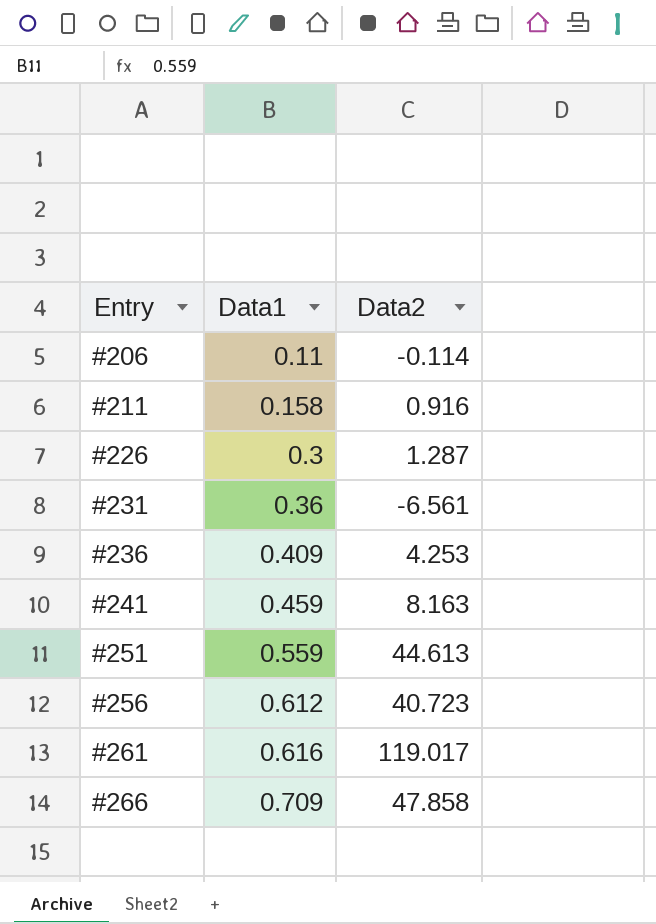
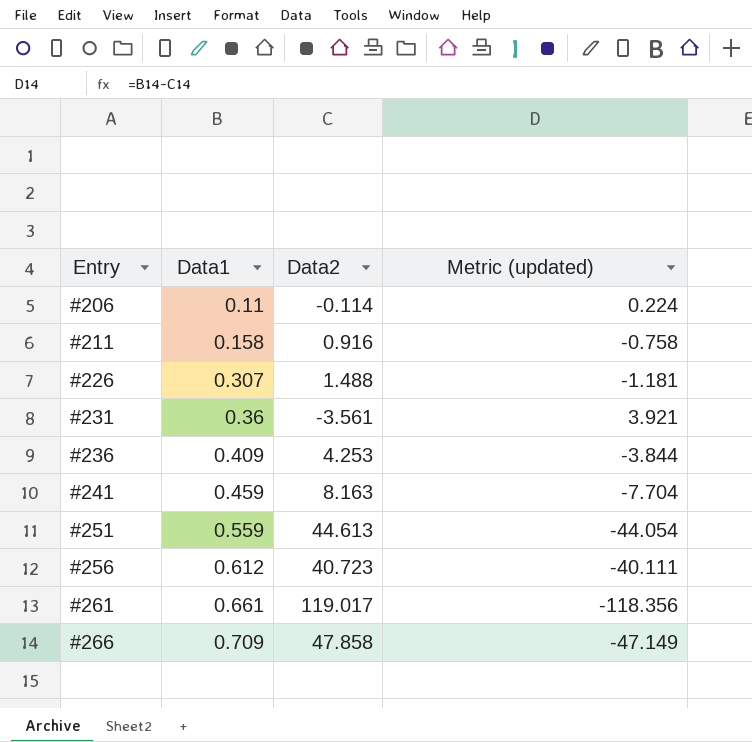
column Metric (updated) | formula: none -> [Data1] - [Data2]
#226 | Data1: 0.3 -> 0.307
#226 | Data2: 1.287 -> 1.488
#231 | Data2: -6.561 -> -3.561
#261 | Data1: 0.616 -> 0.661

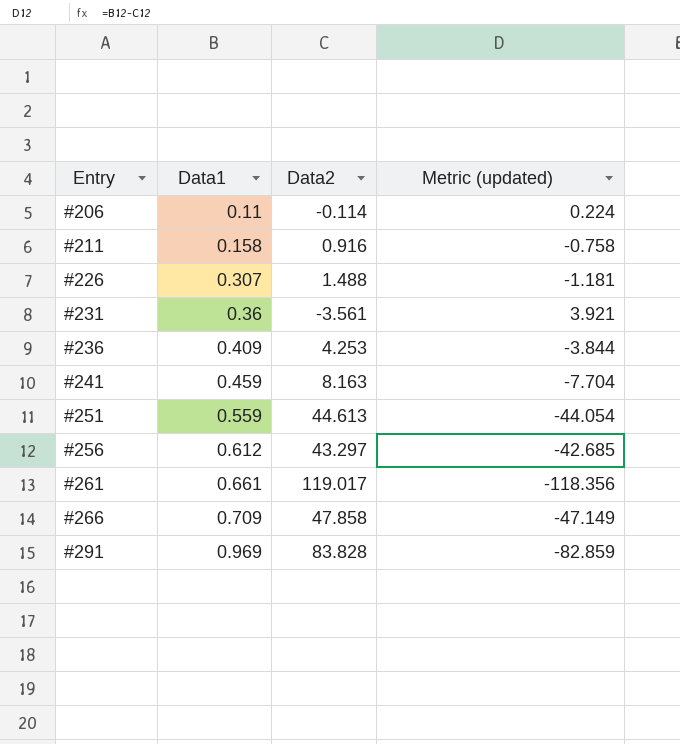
#256 | Data2: 40.723 -> 43.297
#256 | Metric (updated): -40.111 -> -42.685
row #291: none -> 0.969 | 83.828 | -82.859

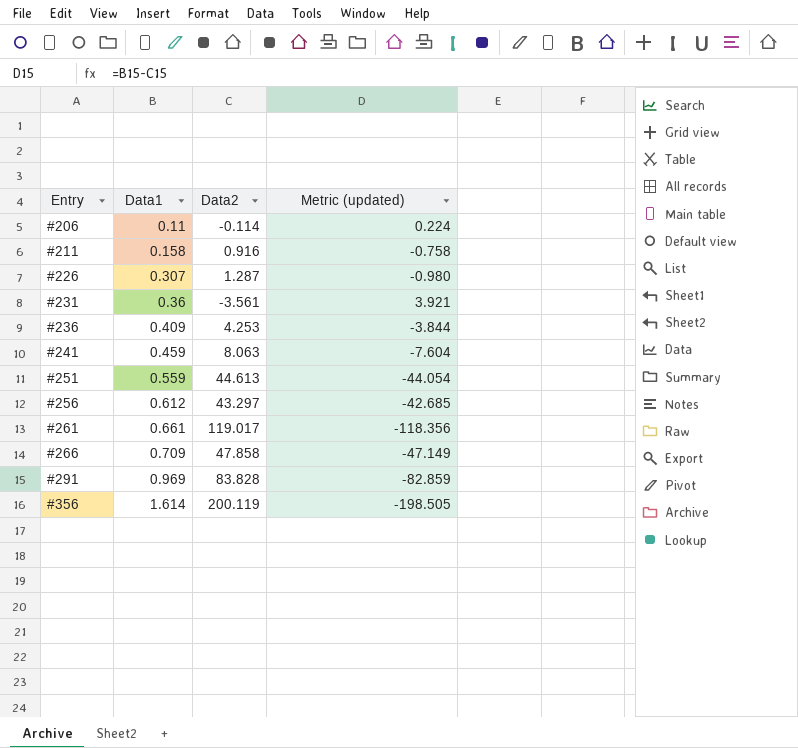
#226 | Data2: 1.488 -> 1.287
#226 | Metric (updated): -1.181 -> -0.980
#241 | Data2: 8.163 -> 8.063
#241 | Metric (updated): -7.704 -> -7.604
row #356: none -> 1.614 | 200.119 | -198.505

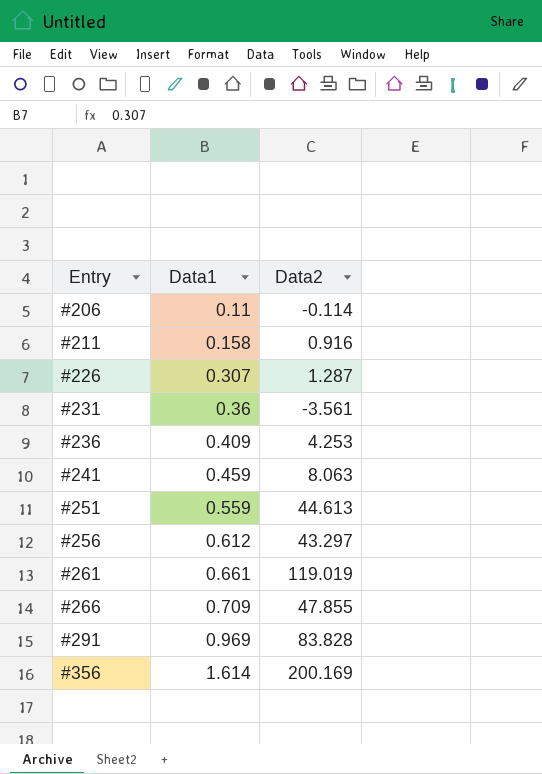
column Metric (updated) | formula: [Data1] - [Data2] -> none
#261 | Data2: 119.017 -> 119.019
#266 | Data2: 47.858 -> 47.855
#356 | Data2: 200.119 -> 200.169

